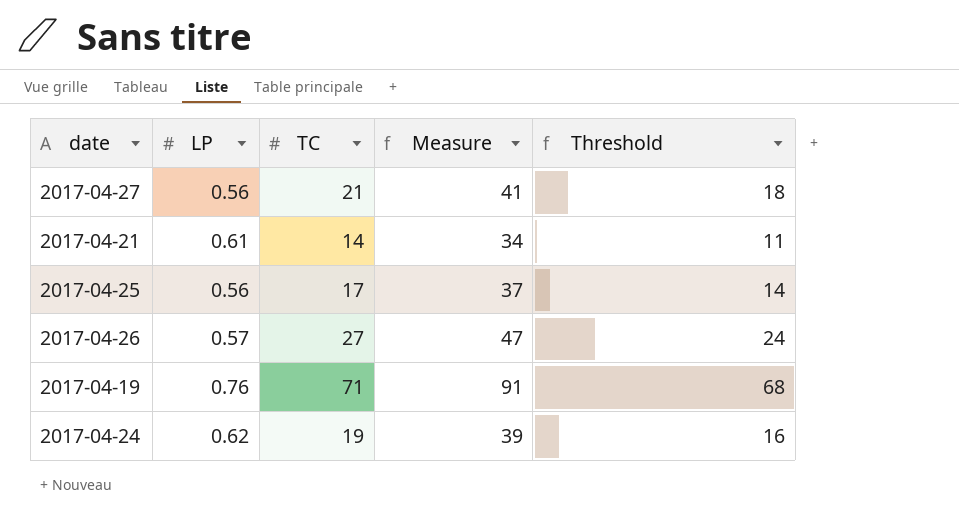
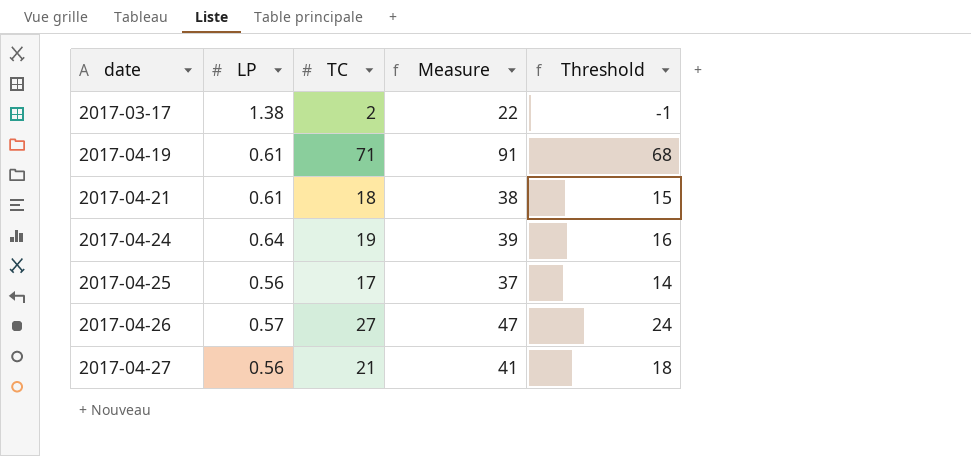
row order: none -> date ascending
row 2017-03-17: none -> 1.38 | 2 | 22 | -1
2017-04-19 | LP: 0.76 -> 0.61
2017-04-21 | TC: 14 -> 18
2017-04-21 | Measure: 34 -> 38
2017-04-21 | Threshold: 11 -> 15
2017-04-24 | LP: 0.62 -> 0.64

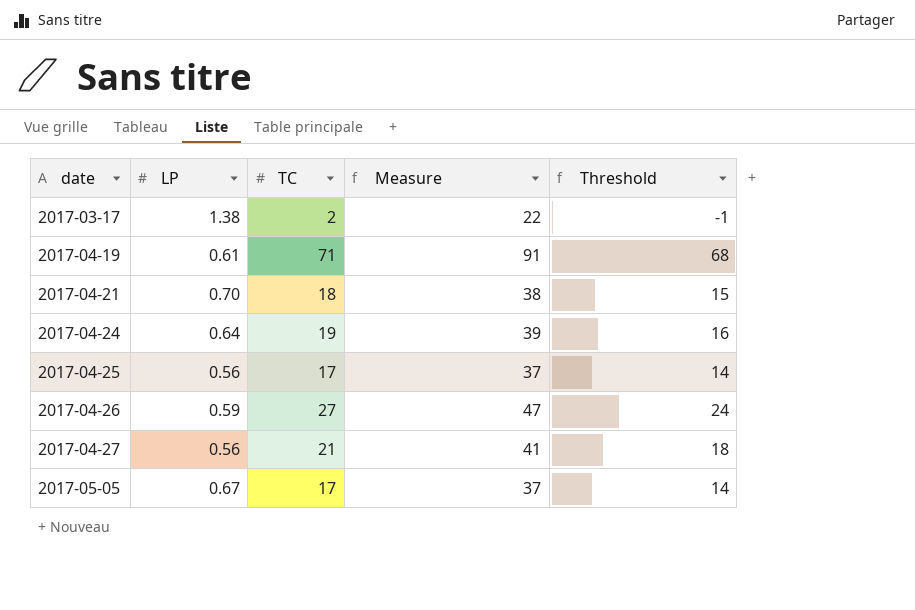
2017-04-21 | LP: 0.61 -> 0.70
2017-04-26 | LP: 0.57 -> 0.59
row 2017-05-05: none -> 0.67 | 17 | 37 | 14

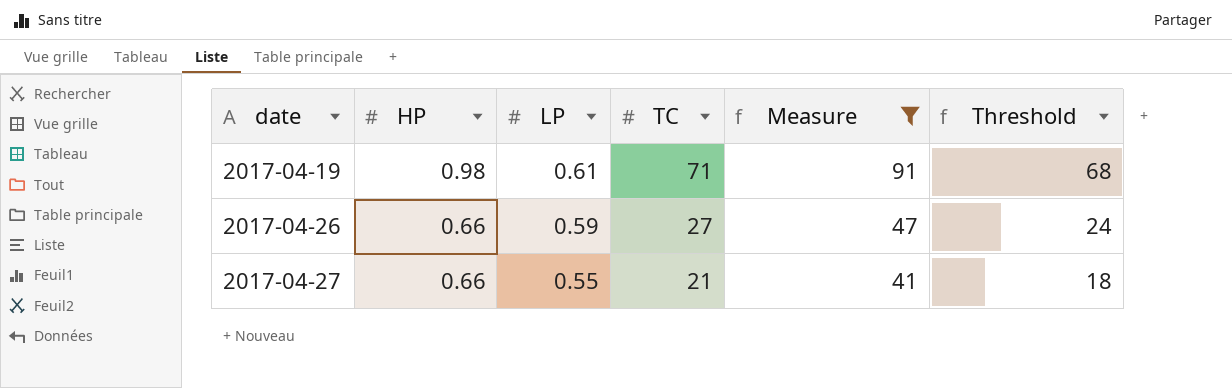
filter: none -> Measure >= 41
column HP | position: none -> 2
2017-04-27 | LP: 0.56 -> 0.55

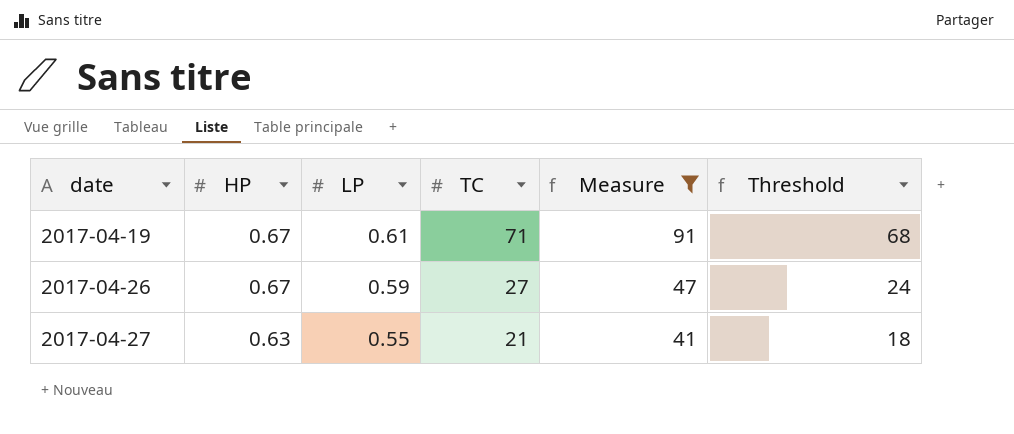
2017-04-19 | HP: 0.98 -> 0.67
2017-04-26 | HP: 0.66 -> 0.67
2017-04-27 | HP: 0.66 -> 0.63

